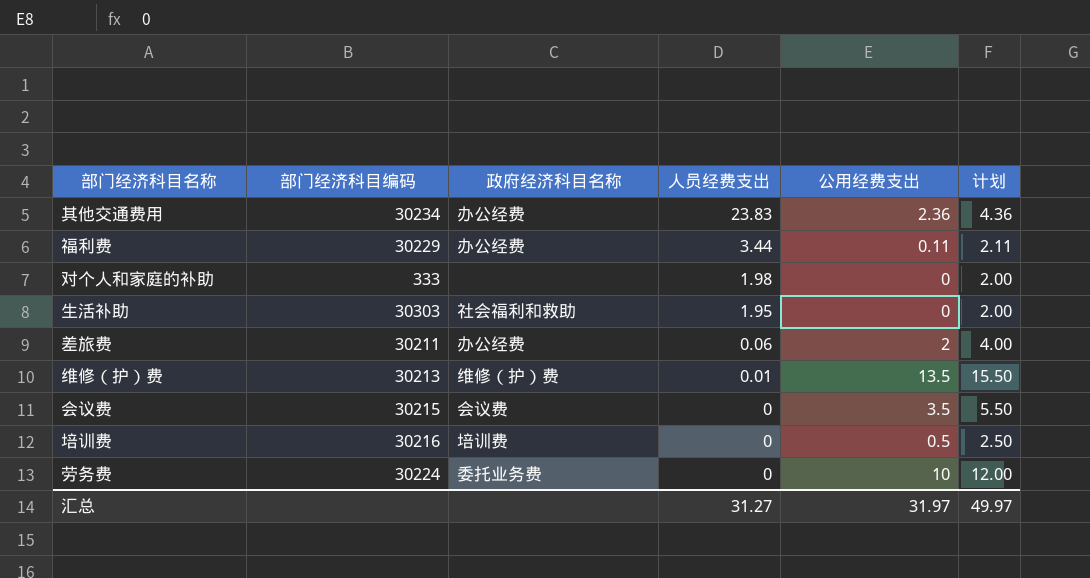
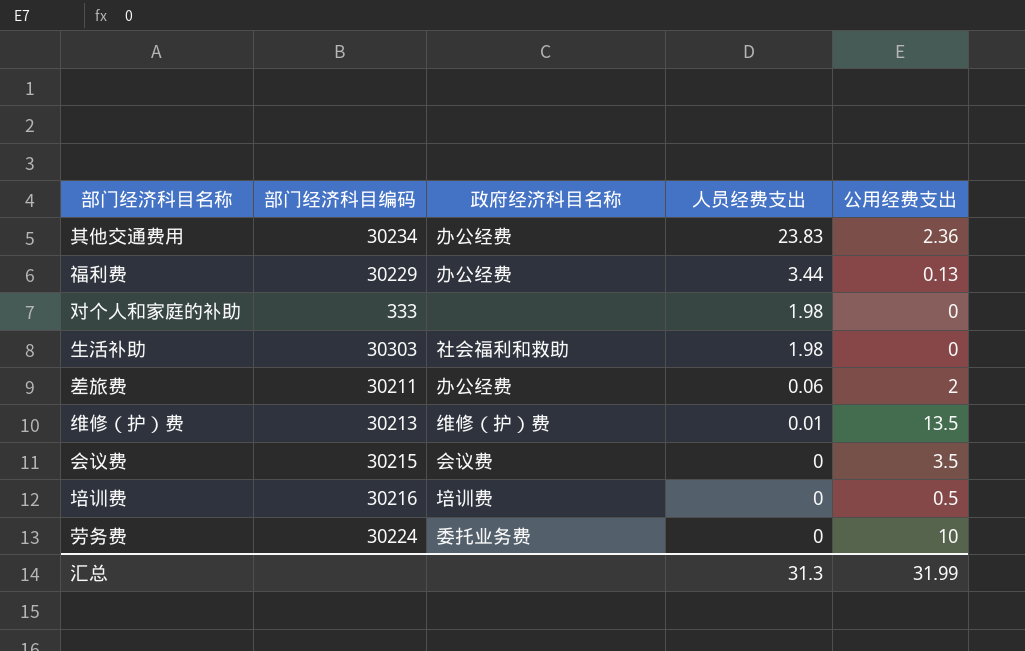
column 计划 | formula: [公用经费支出] + 2 -> none
福利费 | 公用经费支出: 0.11 -> 0.13
生活补助 | 人员经费支出: 1.95 -> 1.98
汇总 | 人员经费支出: 31.27 -> 31.3
汇总 | 公用经费支出: 31.97 -> 31.99

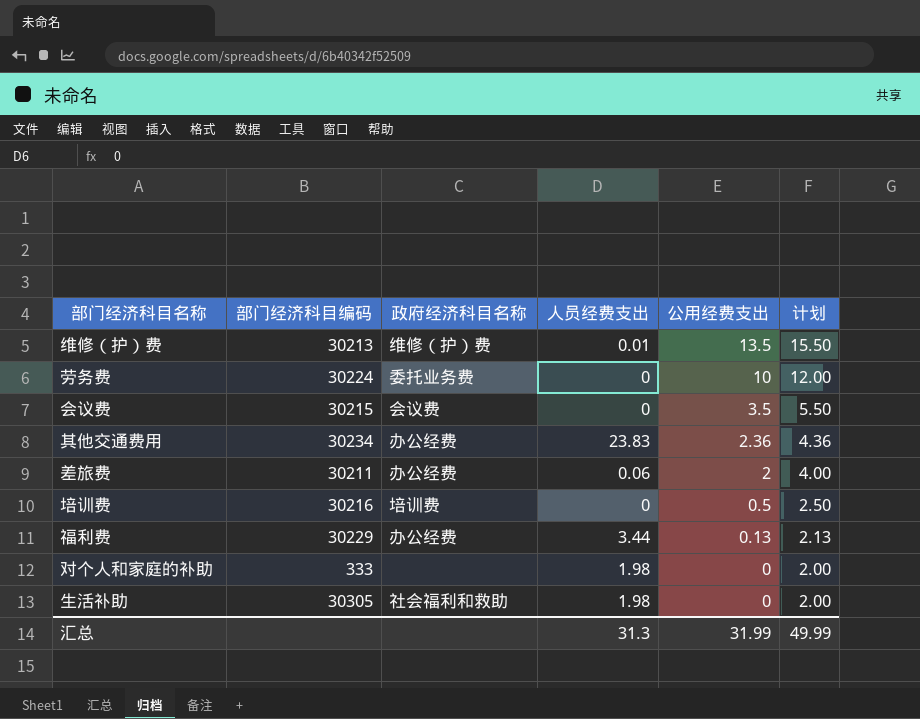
row order: 人员经费支出 descending -> 公用经费支出 descending
column 计划 | formula: none -> [公用经费支出] + 2
生活补助 | 部门经济科目编码: 30303 -> 30305

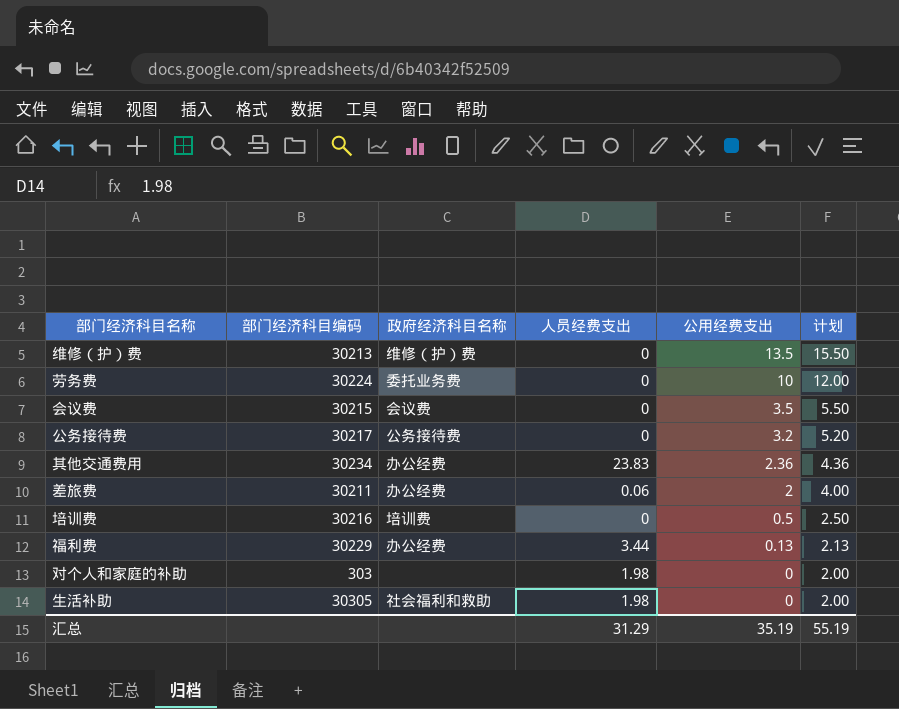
维修（护）费 | 人员经费支出: 0.01 -> 0
row 公务接待费: none -> 30217 | 公务接待费 | 0 | 3.2 | 5.20
对个人和家庭的补助 | 部门经济科目编码: 333 -> 303
汇总 | 人员经费支出: 31.3 -> 31.29
汇总 | 公用经费支出: 31.99 -> 35.19
汇总 | 计划: 49.99 -> 55.19

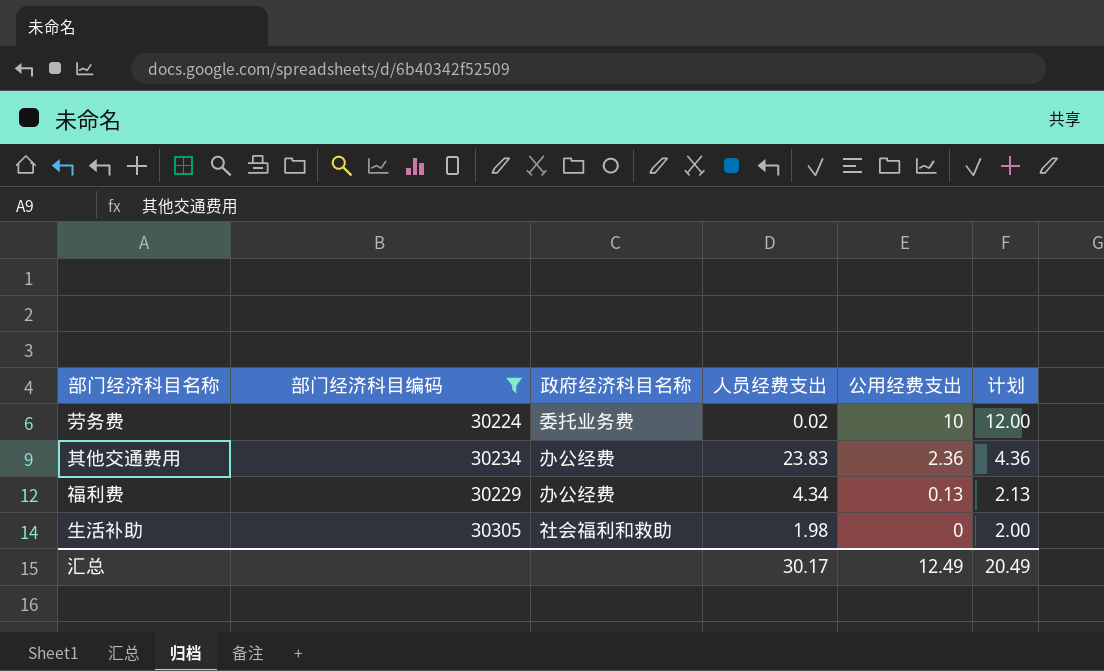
filter: none -> 部门经济科目编码 >= 30224
劳务费 | 人员经费支出: 0 -> 0.02
福利费 | 人员经费支出: 3.44 -> 4.34
汇总 | 人员经费支出: 31.29 -> 30.17
汇总 | 公用经费支出: 35.19 -> 12.49
汇总 | 计划: 55.19 -> 20.49

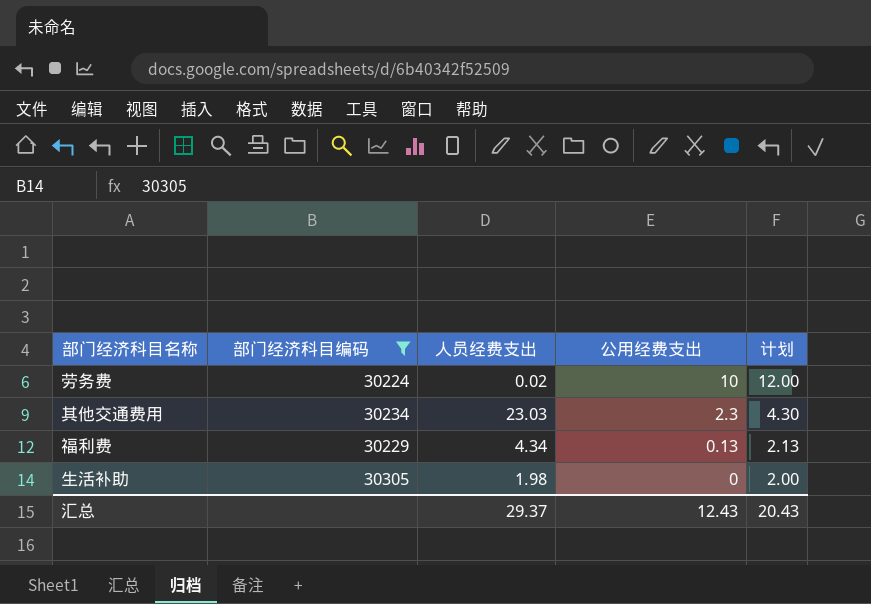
column 政府经济科目名称 | position: 3 -> none
其他交通费用 | 人员经费支出: 23.83 -> 23.03
其他交通费用 | 公用经费支出: 2.36 -> 2.3
其他交通费用 | 计划: 4.36 -> 4.30
汇总 | 人员经费支出: 30.17 -> 29.37
汇总 | 公用经费支出: 12.49 -> 12.43
汇总 | 计划: 20.49 -> 20.43

